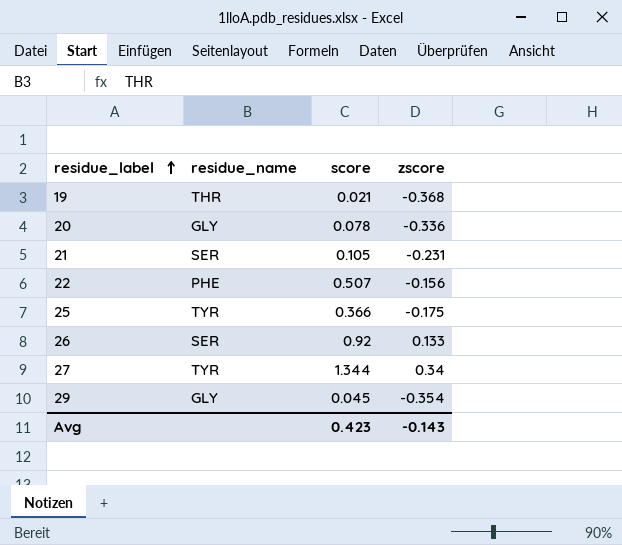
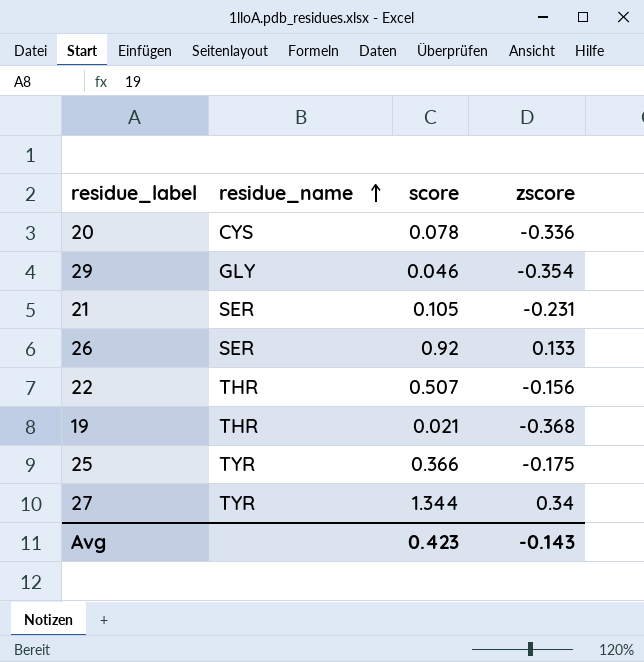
row order: residue_label ascending -> residue_name ascending
20 | residue_name: GLY -> CYS
29 | score: 0.045 -> 0.046
22 | residue_name: PHE -> THR

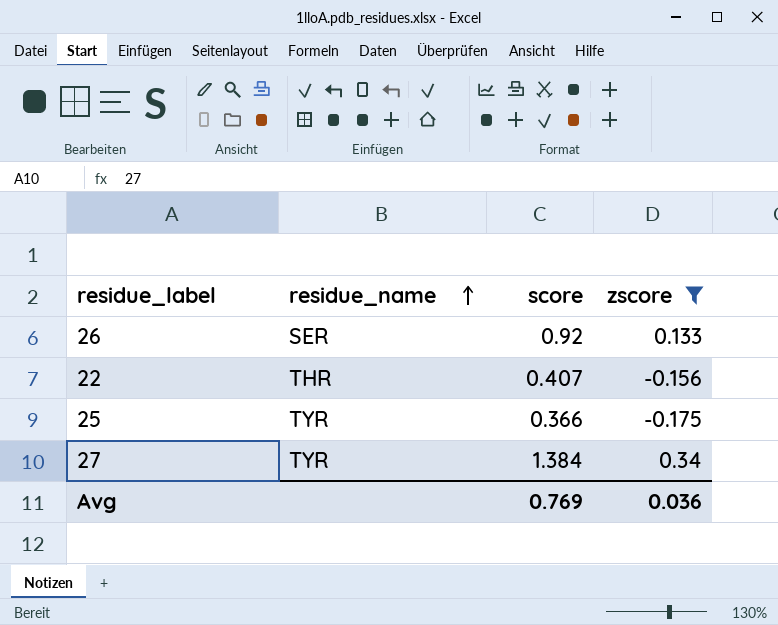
filter: none -> zscore >= -0.175
22 | score: 0.507 -> 0.407
27 | score: 1.344 -> 1.384
Avg | score: 0.423 -> 0.769
Avg | zscore: -0.143 -> 0.036

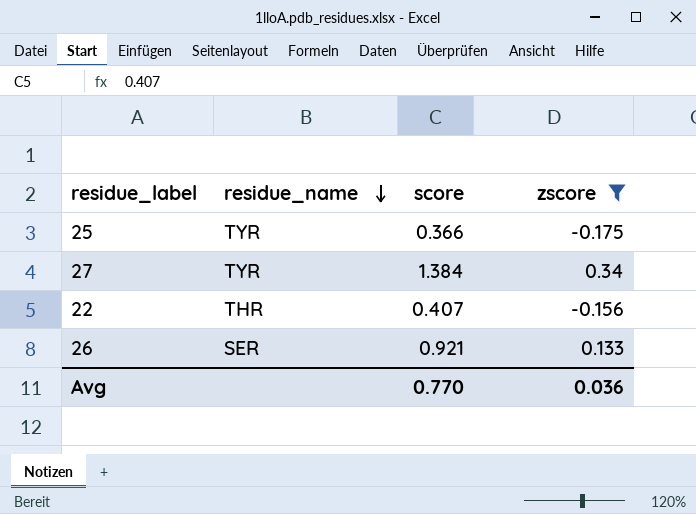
row order: residue_name ascending -> residue_name descending
26 | score: 0.92 -> 0.921
Avg | score: 0.769 -> 0.770

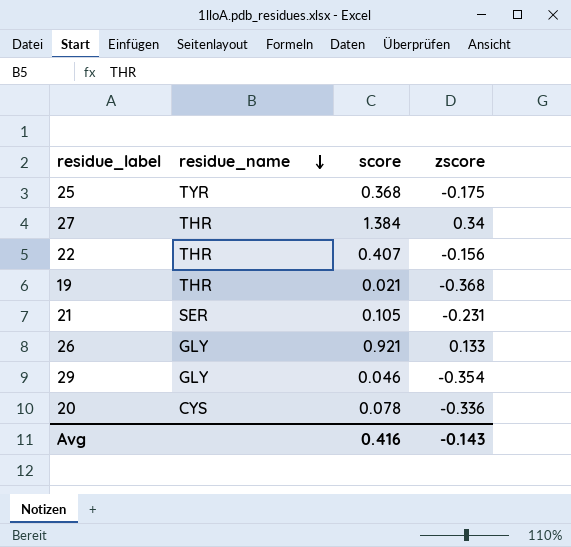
filter: zscore >= -0.175 -> none
25 | score: 0.366 -> 0.368
27 | residue_name: TYR -> THR
26 | residue_name: SER -> GLY
Avg | score: 0.770 -> 0.416
Avg | zscore: 0.036 -> -0.143

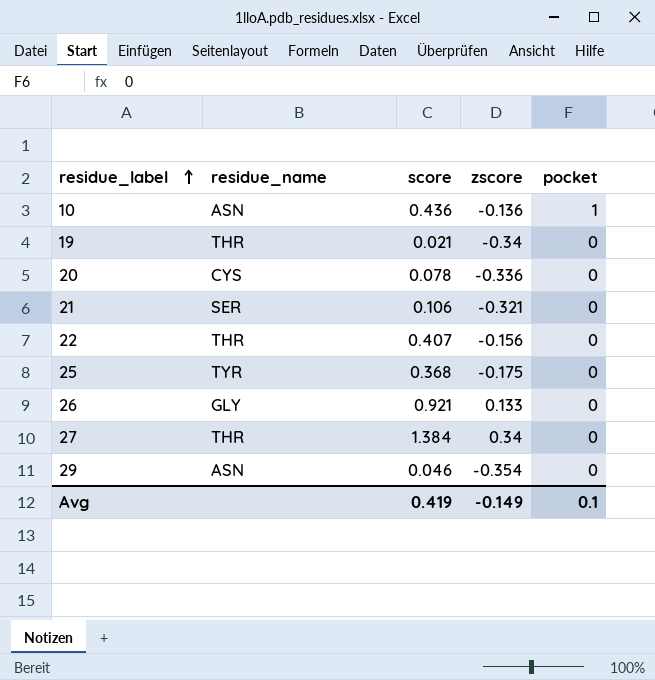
row order: residue_name descending -> residue_label ascending
column pocket | position: none -> 5
row 10: none -> ASN | 0.436 | -0.136 | 1
19 | zscore: -0.368 -> -0.34
21 | score: 0.105 -> 0.106
21 | zscore: -0.231 -> -0.321
29 | residue_name: GLY -> ASN
Avg | score: 0.416 -> 0.419
Avg | zscore: -0.143 -> -0.149

